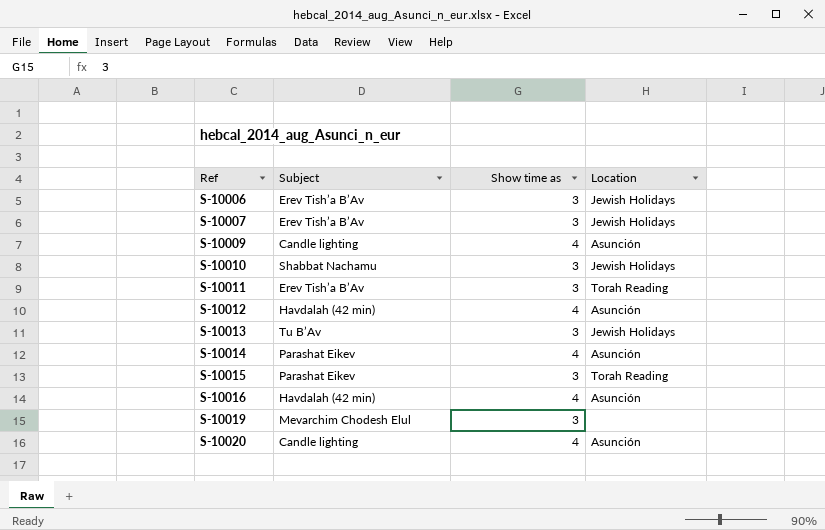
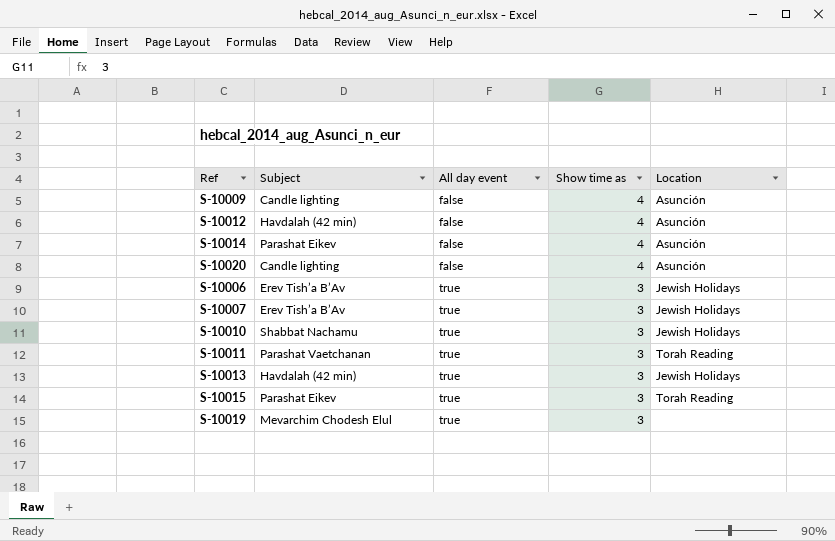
row order: Ref ascending -> All day event ascending
column All day event | position: none -> 3
row S-10016: Havdalah (42 min) | 4 | Asunción -> none
S-10011 | Subject: Erev Tish’a B’Av -> Parashat Vaetchanan
S-10013 | Subject: Tu B’Av -> Havdalah (42 min)

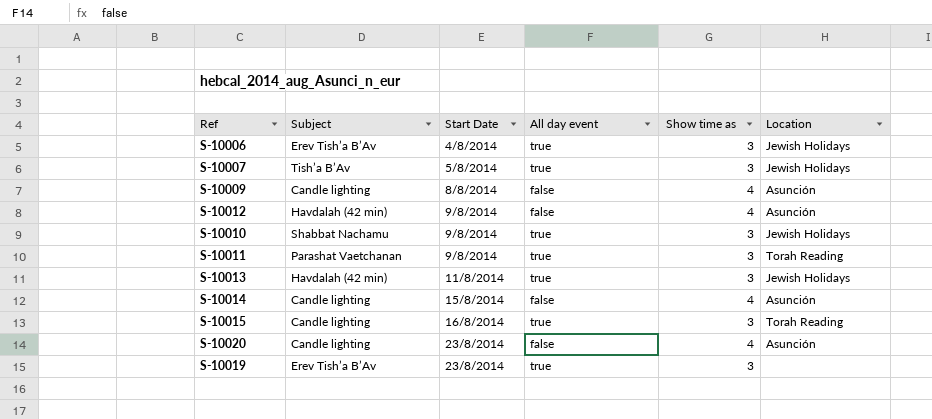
row order: All day event ascending -> Start Date ascending
column Start Date | position: none -> 3
S-10007 | Subject: Erev Tish’a B’Av -> Tish’a B’Av
S-10014 | Subject: Parashat Eikev -> Candle lighting
S-10015 | Subject: Parashat Eikev -> Candle lighting
S-10019 | Subject: Mevarchim Chodesh Elul -> Erev Tish’a B’Av

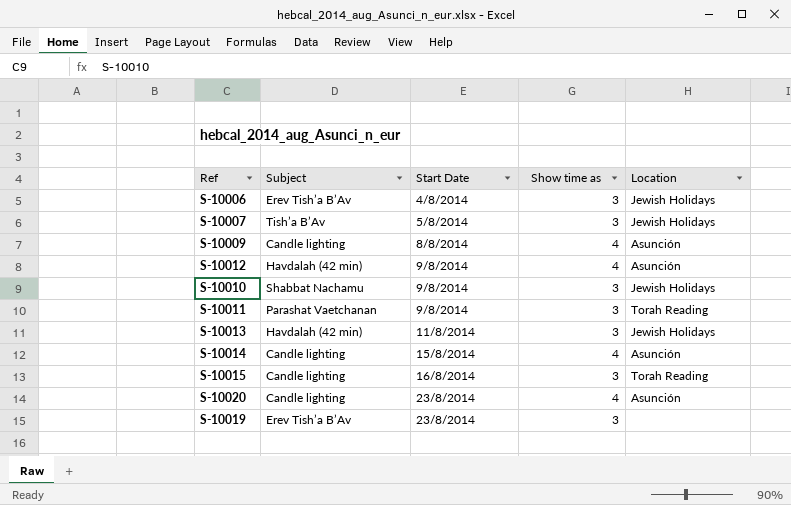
column All day event | position: 4 -> none

